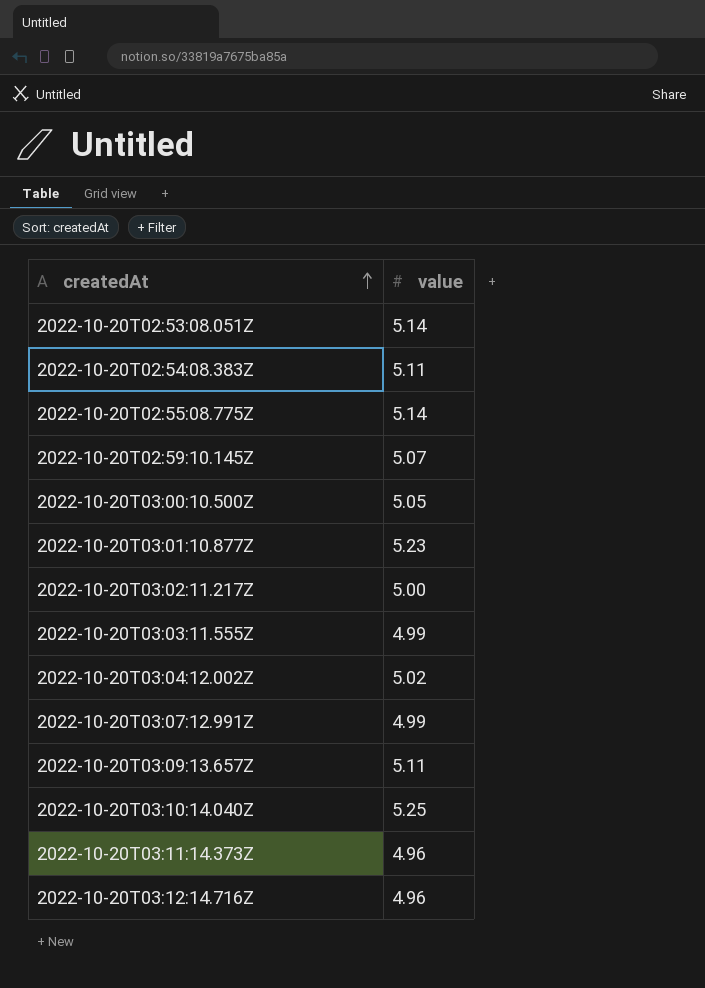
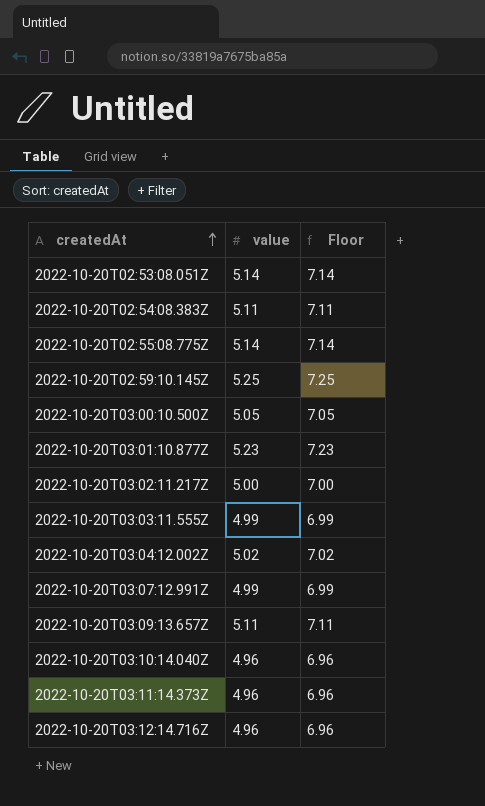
column Floor | formula: none -> [value] + 2
2022-10-20T02:59:10.145Z | value: 5.07 -> 5.25
2022-10-20T03:10:14.040Z | value: 5.25 -> 4.96

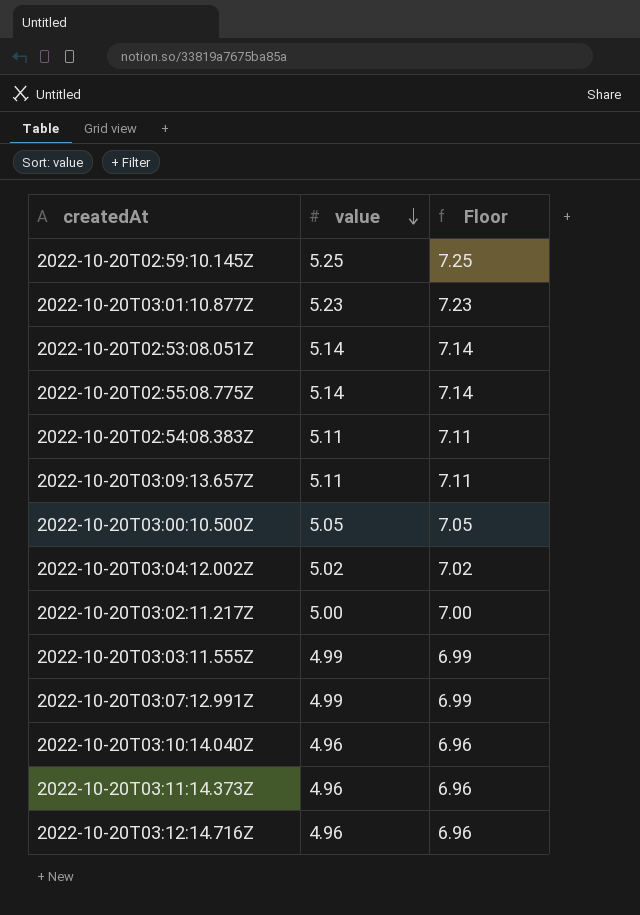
row order: createdAt ascending -> value descending

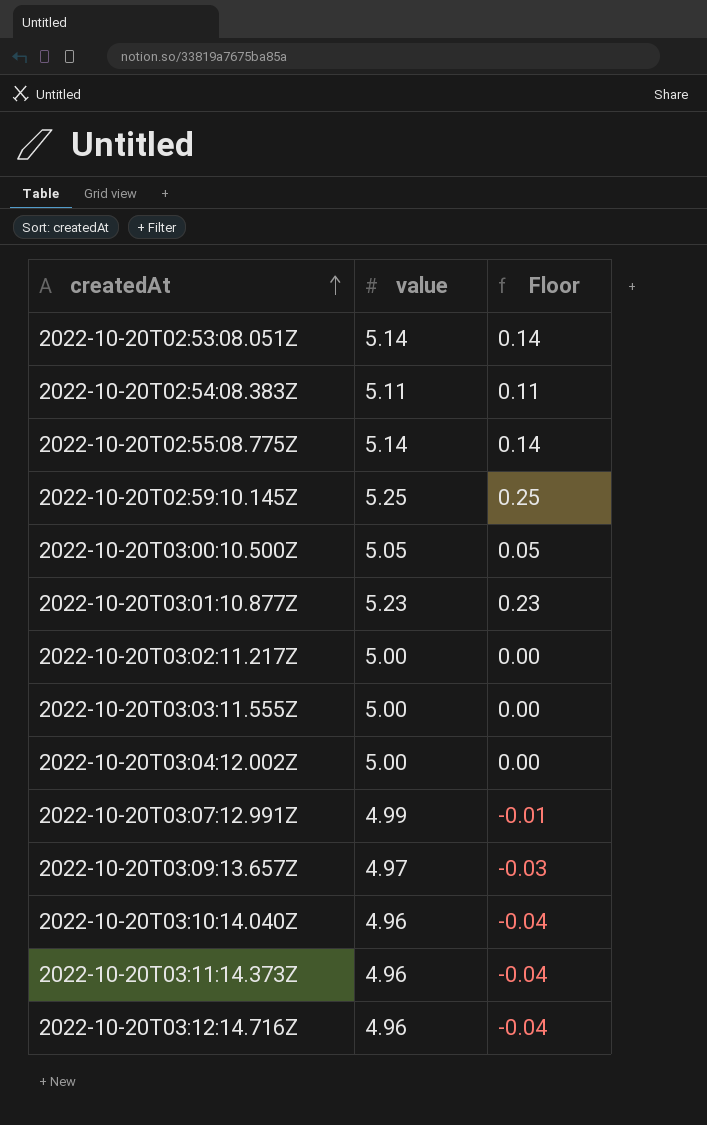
row order: value descending -> createdAt ascending
column Floor | formula: [value] + 2 -> [value] - 5
2022-10-20T03:03:11.555Z | value: 4.99 -> 5.00
2022-10-20T03:04:12.002Z | value: 5.02 -> 5.00
2022-10-20T03:09:13.657Z | value: 5.11 -> 4.97

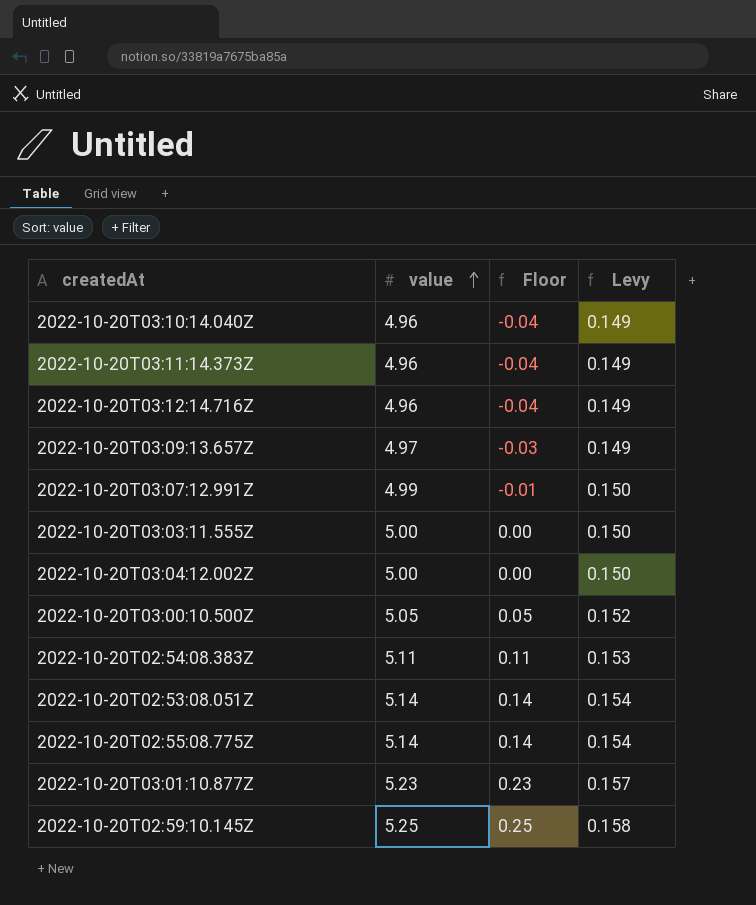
row order: createdAt ascending -> value ascending
column Levy | formula: none -> [value] * 0.03
row 2022-10-20T03:02:11.217Z: 5.00 | 0.00 -> none

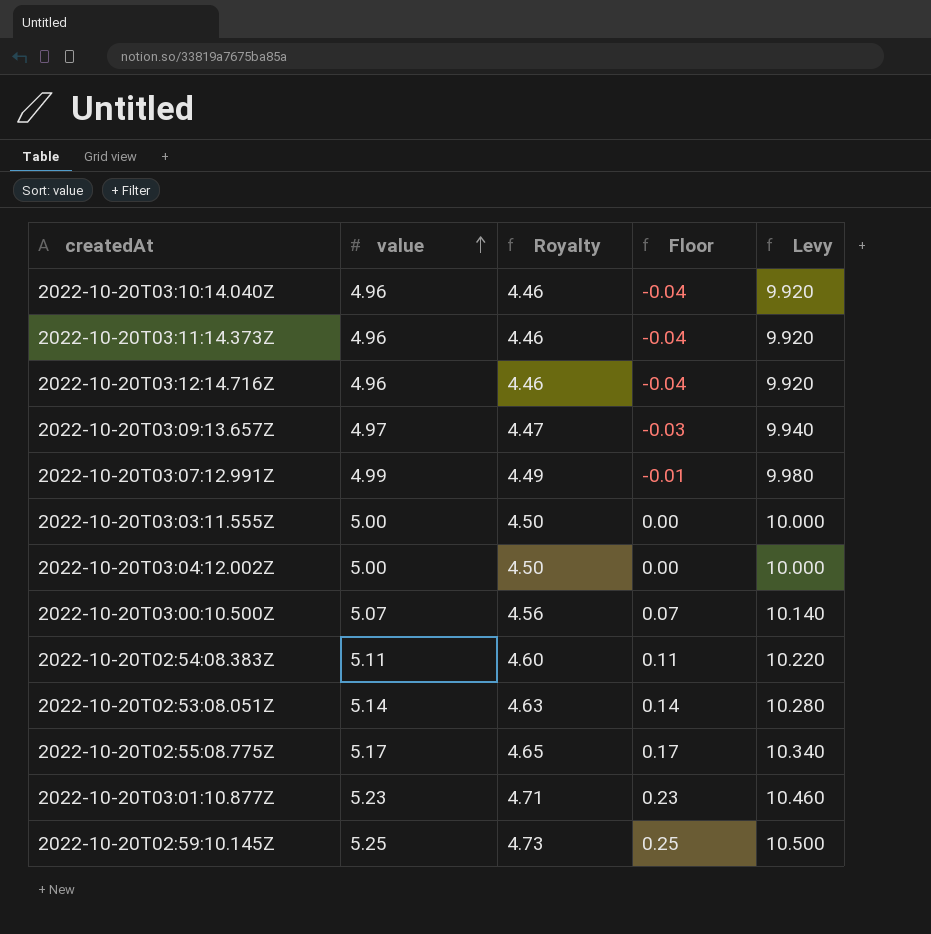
column Royalty | formula: none -> [value] * 0.9
column Levy | formula: [value] * 0.03 -> [value] * 2
2022-10-20T03:00:10.500Z | value: 5.05 -> 5.07
2022-10-20T03:00:10.500Z | Floor: 0.05 -> 0.07
2022-10-20T02:55:08.775Z | value: 5.14 -> 5.17
2022-10-20T02:55:08.775Z | Floor: 0.14 -> 0.17

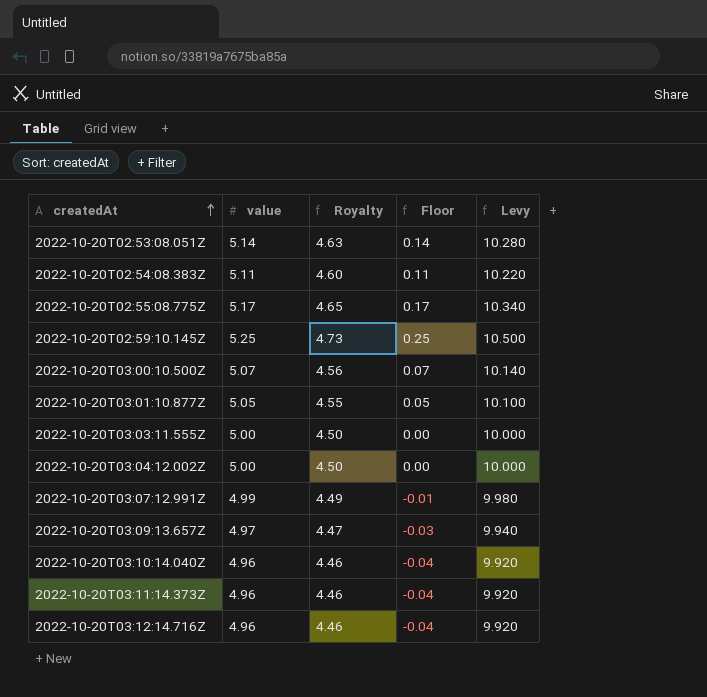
row order: value ascending -> createdAt ascending
2022-10-20T03:01:10.877Z | value: 5.23 -> 5.05
2022-10-20T03:01:10.877Z | Royalty: 4.71 -> 4.55
2022-10-20T03:01:10.877Z | Floor: 0.23 -> 0.05
2022-10-20T03:01:10.877Z | Levy: 10.460 -> 10.100

